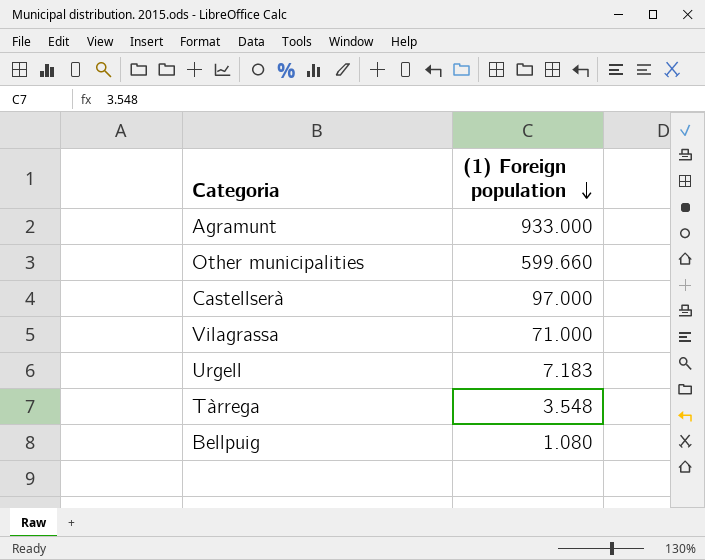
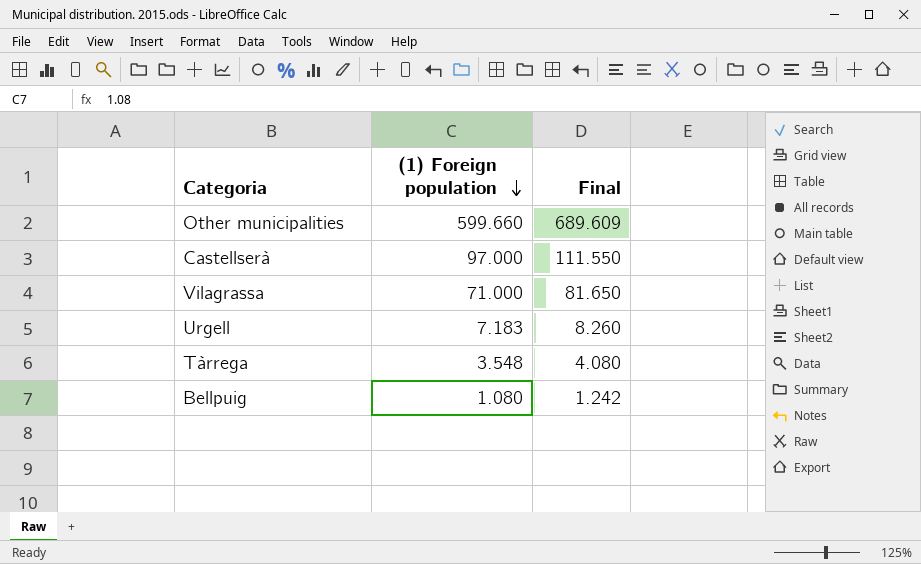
column Final | formula: none -> [(1) Foreign population] * 1.15
row Agramunt: 933.000 -> none

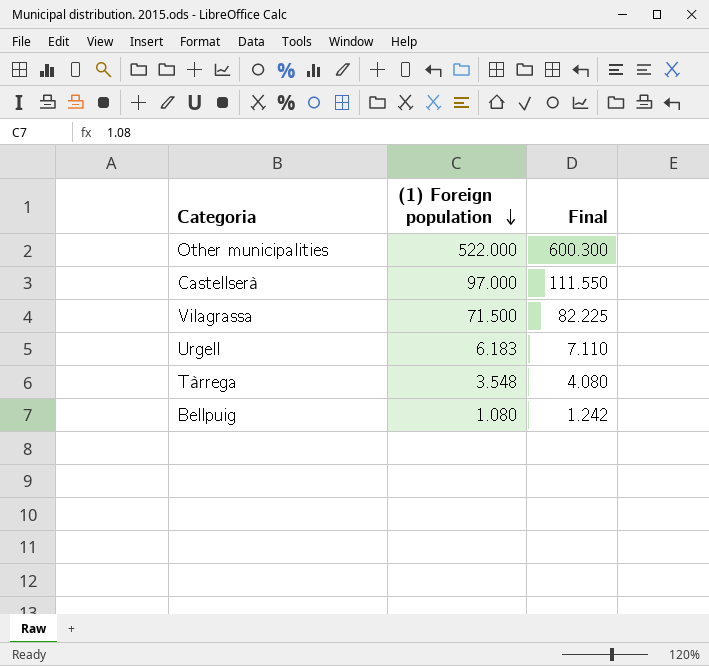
Other municipalities | (1) Foreign population: 599.660 -> 522.000
Other municipalities | Final: 689.609 -> 600.300
Vilagrassa | (1) Foreign population: 71.000 -> 71.500
Vilagrassa | Final: 81.650 -> 82.225
Urgell | (1) Foreign population: 7.183 -> 6.183
Urgell | Final: 8.260 -> 7.110

